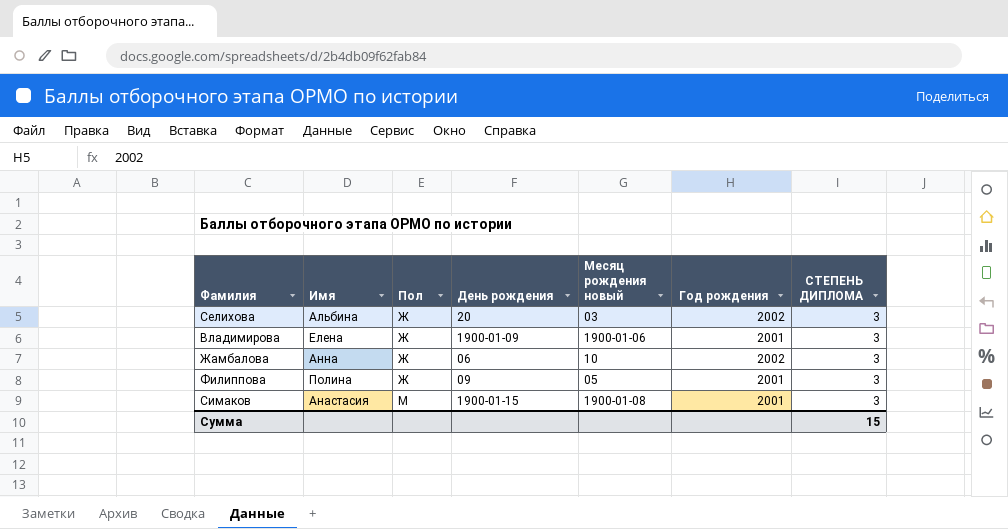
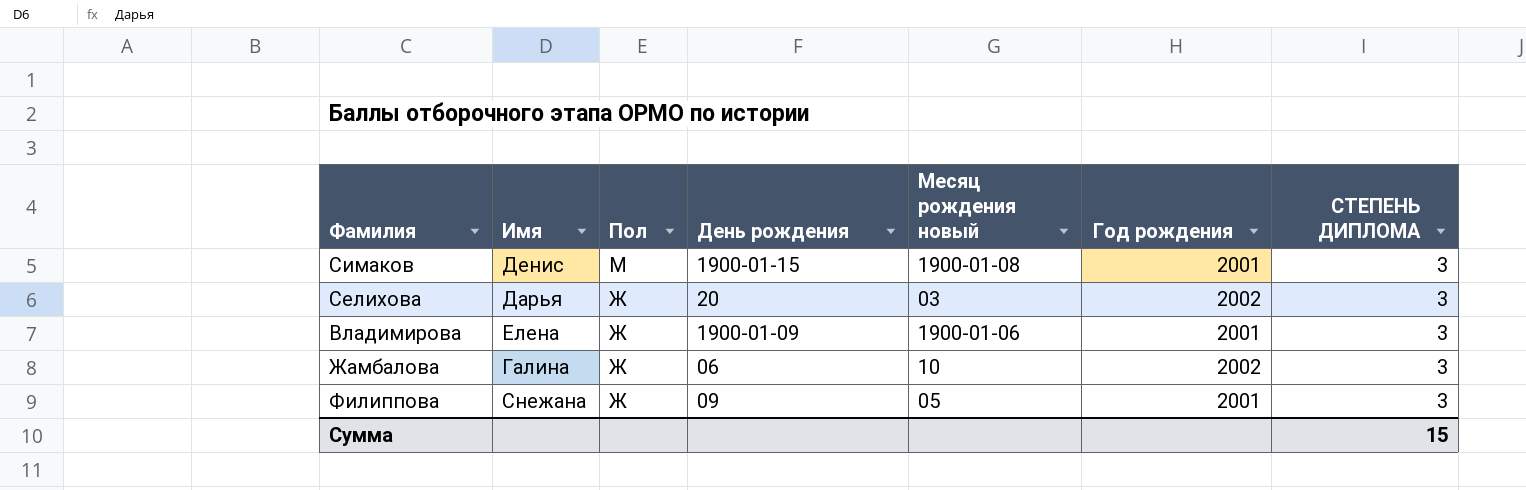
row order: Пол ascending -> Пол descending
Симаков | Имя: Анастасия -> Денис
Селихова | Имя: Альбина -> Дарья
Жамбалова | Имя: Анна -> Галина
Филиппова | Имя: Полина -> Снежана

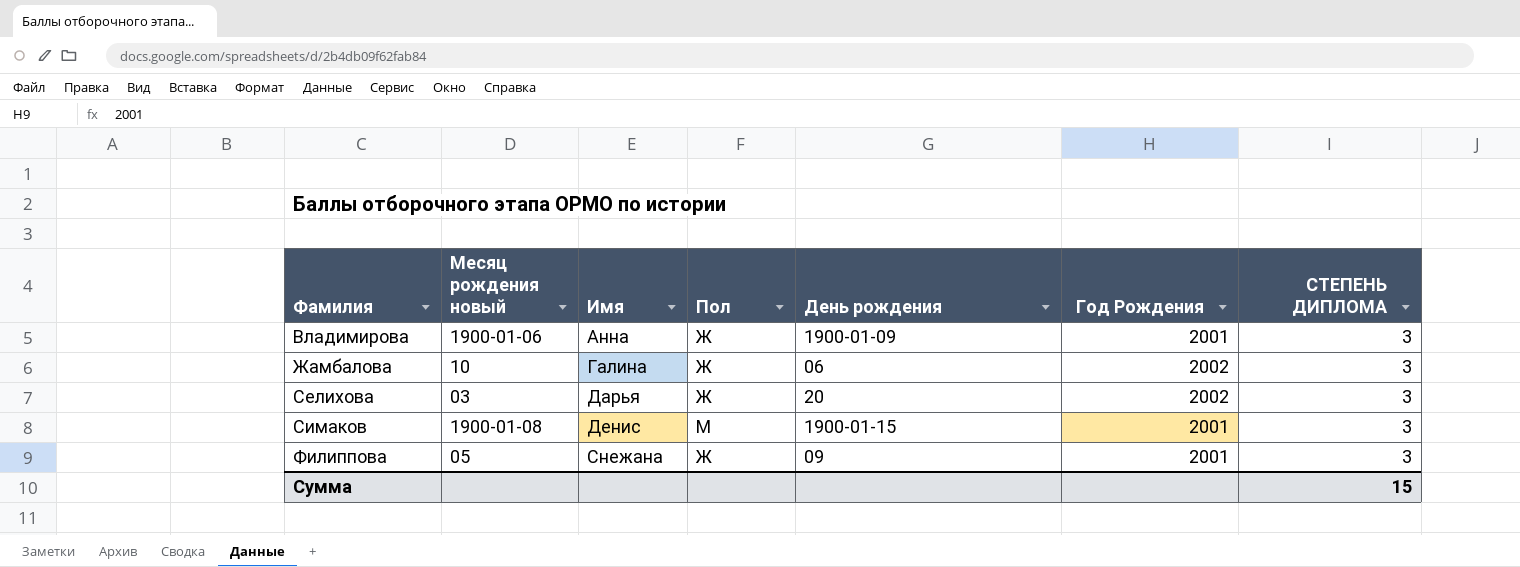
row order: Пол descending -> Фамилия ascending
column Месяц рождения новый | position: 5 -> 2
column name: Год рождения -> Год Рождения
Владимирова | Имя: Елена -> Анна

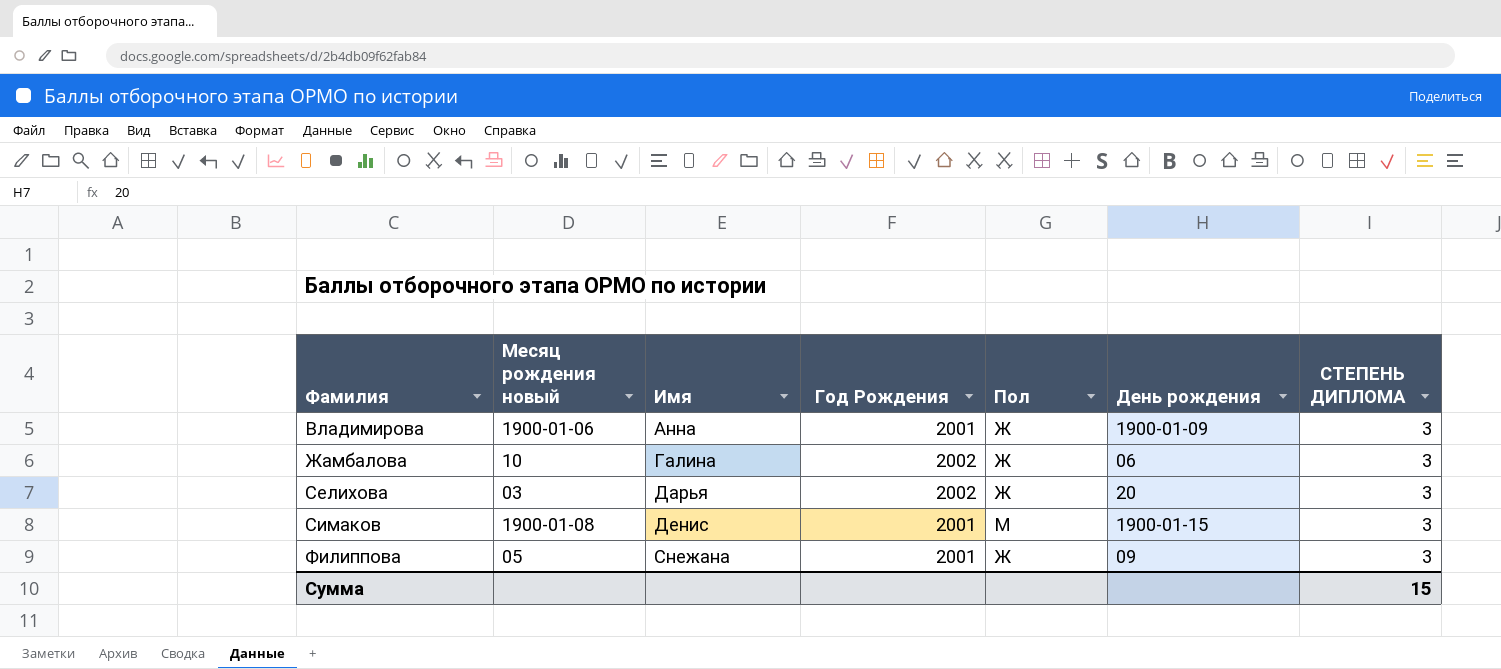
column Год Рождения | position: 6 -> 4

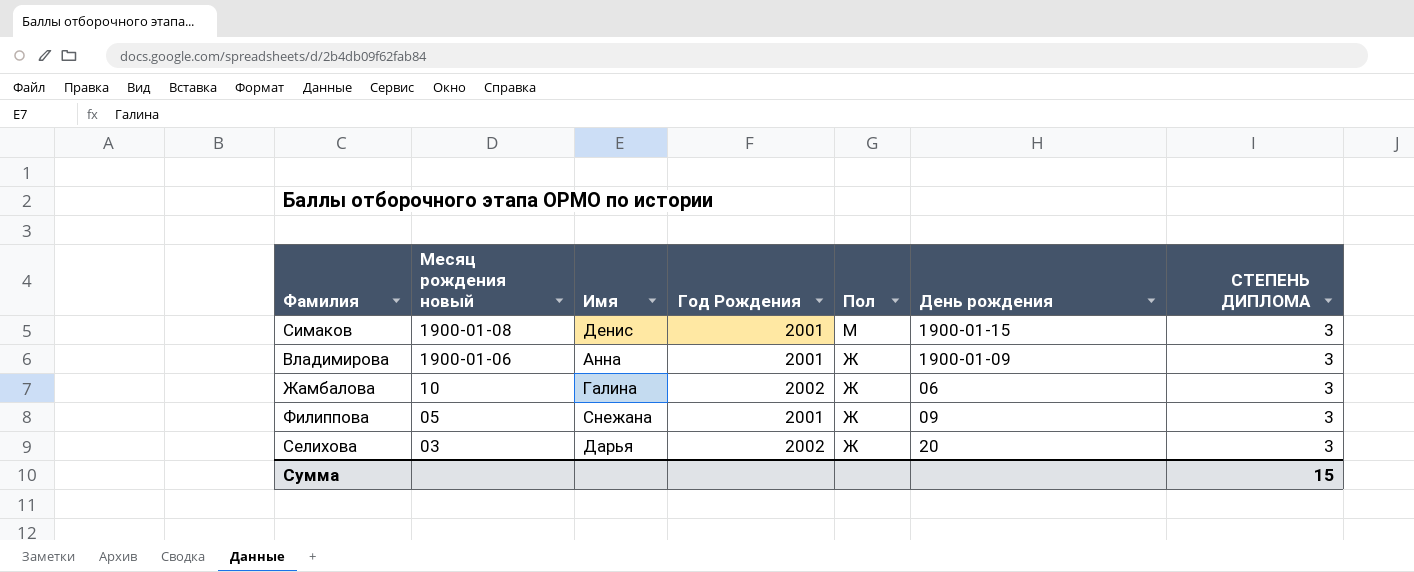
row order: Фамилия ascending -> Месяц рождения новый descending

